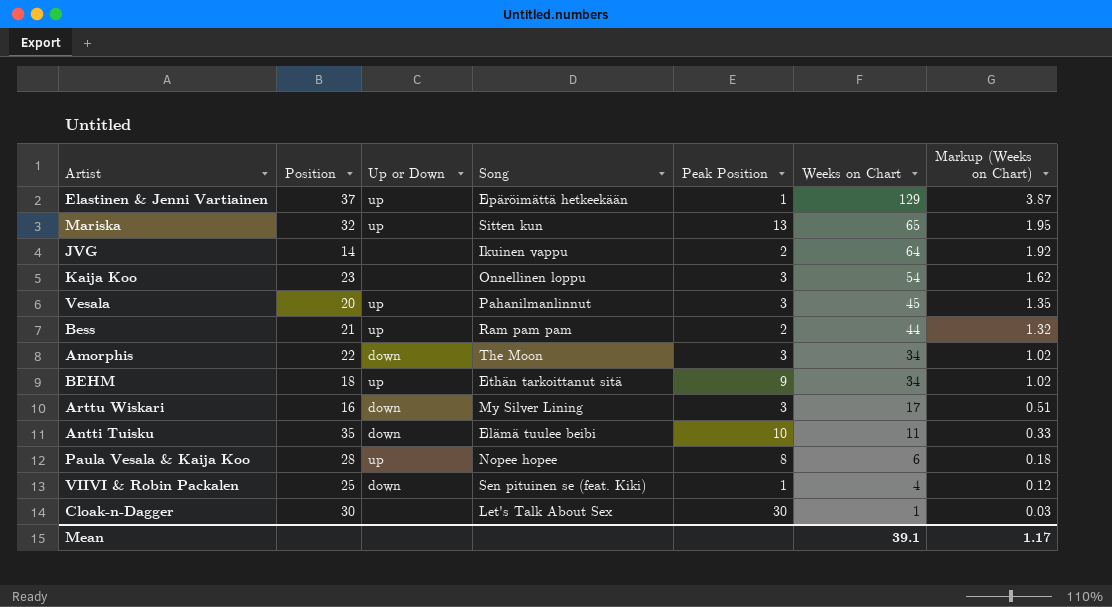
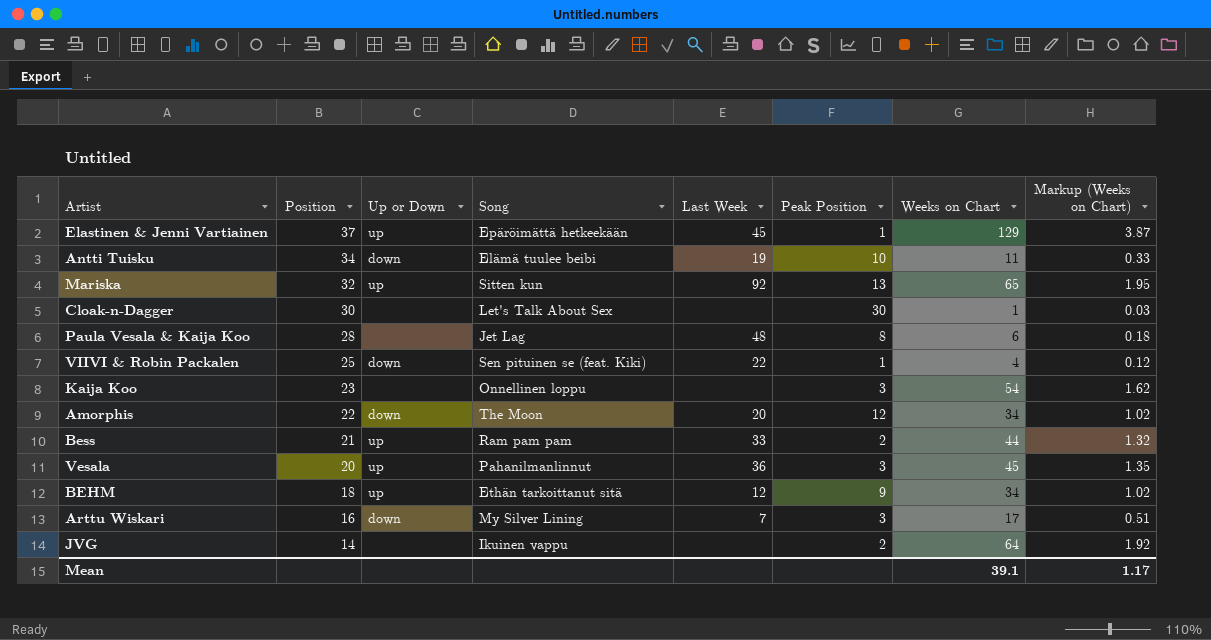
row order: Weeks on Chart descending -> Position descending
column Last Week | position: none -> 5
Antti Tuisku | Position: 35 -> 34
Paula Vesala & Kaija Koo | Up or Down: up -> none
Paula Vesala & Kaija Koo | Song: Nopee hopee -> Jet Lag
Amorphis | Peak Position: 3 -> 12

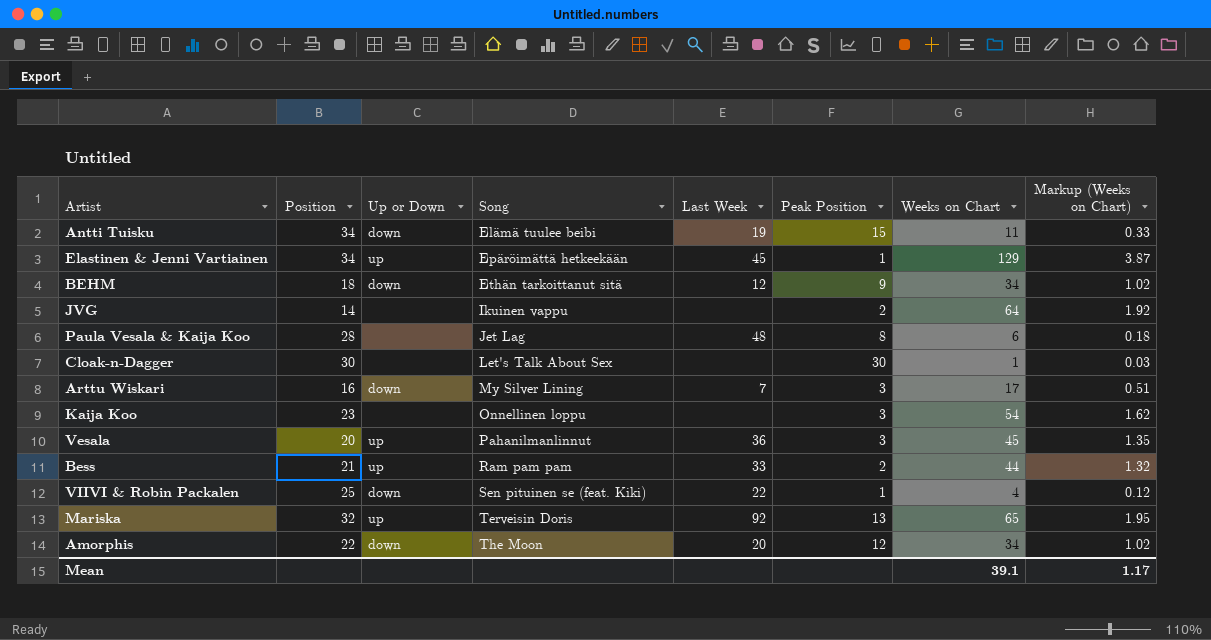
row order: Position descending -> Song ascending
Antti Tuisku | Peak Position: 10 -> 15
Elastinen & Jenni Vartiainen | Position: 37 -> 34
BEHM | Up or Down: up -> down
Mariska | Song: Sitten kun -> Terveisin Doris

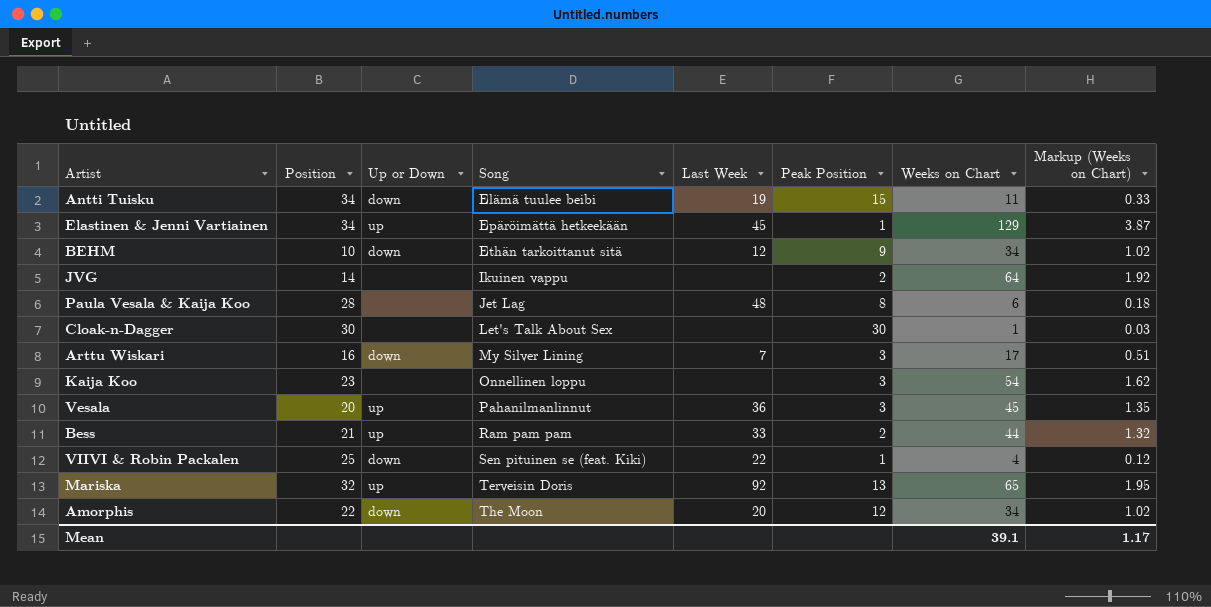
BEHM | Position: 18 -> 10

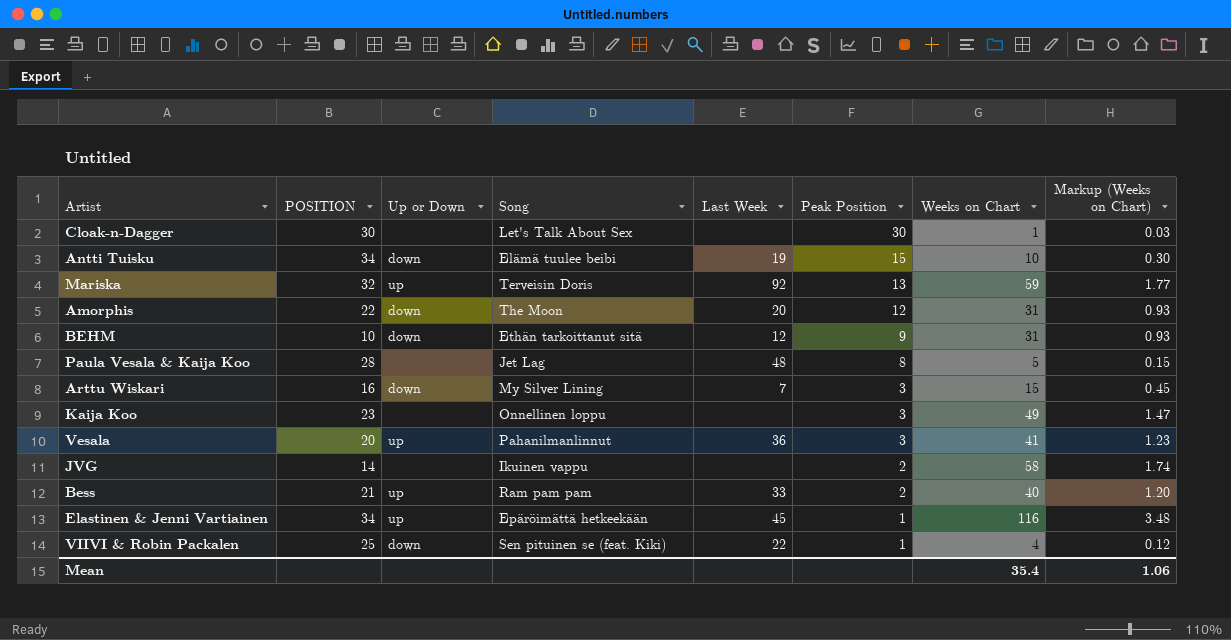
row order: Song ascending -> Peak Position descending
column name: Position -> POSITION
Antti Tuisku | Weeks on Chart: 11 -> 10
Antti Tuisku | Markup (Weeks on Chart): 0.33 -> 0.30
Mariska | Weeks on Chart: 65 -> 59
Mariska | Markup (Weeks on Chart): 1.95 -> 1.77
Amorphis | Weeks on Chart: 34 -> 31
Amorphis | Markup (Weeks on Chart): 1.02 -> 0.93
BEHM | Weeks on Chart: 34 -> 31
BEHM | Markup (Weeks on Chart): 1.02 -> 0.93
Paula Vesala & Kaija Koo | Weeks on Chart: 6 -> 5
Paula Vesala & Kaija Koo | Markup (Weeks on Chart): 0.18 -> 0.15
Arttu Wiskari | Weeks on Chart: 17 -> 15
Arttu Wiskari | Markup (Weeks on Chart): 0.51 -> 0.45
Kaija Koo | Weeks on Chart: 54 -> 49
Kaija Koo | Markup (Weeks on Chart): 1.62 -> 1.47
Vesala | Weeks on Chart: 45 -> 41
Vesala | Markup (Weeks on Chart): 1.35 -> 1.23
JVG | Weeks on Chart: 64 -> 58
JVG | Markup (Weeks on Chart): 1.92 -> 1.74
Bess | Weeks on Chart: 44 -> 40
Bess | Markup (Weeks on Chart): 1.32 -> 1.20
Elastinen & Jenni Vartiainen | Weeks on Chart: 129 -> 116
Elastinen & Jenni Vartiainen | Markup (Weeks on Chart): 3.87 -> 3.48
Mean | Weeks on Chart: 39.1 -> 35.4
Mean | Markup (Weeks on Chart): 1.17 -> 1.06

